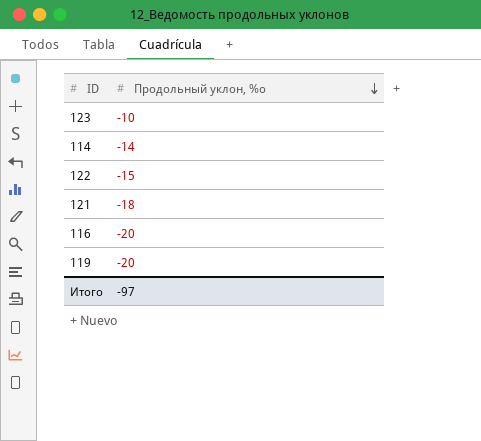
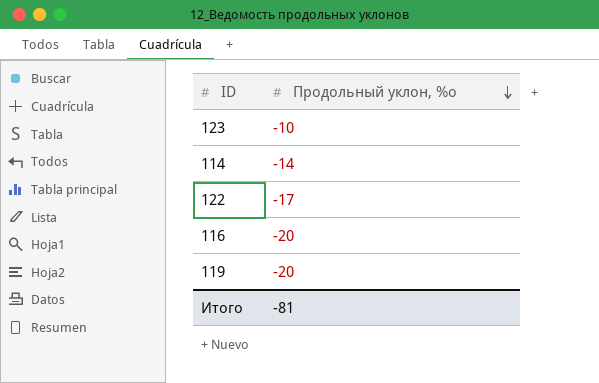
row 121: -18 -> none
122 | Продольный уклон, %о: -15 -> -17
Итого | Продольный уклон, %о: -97 -> -81

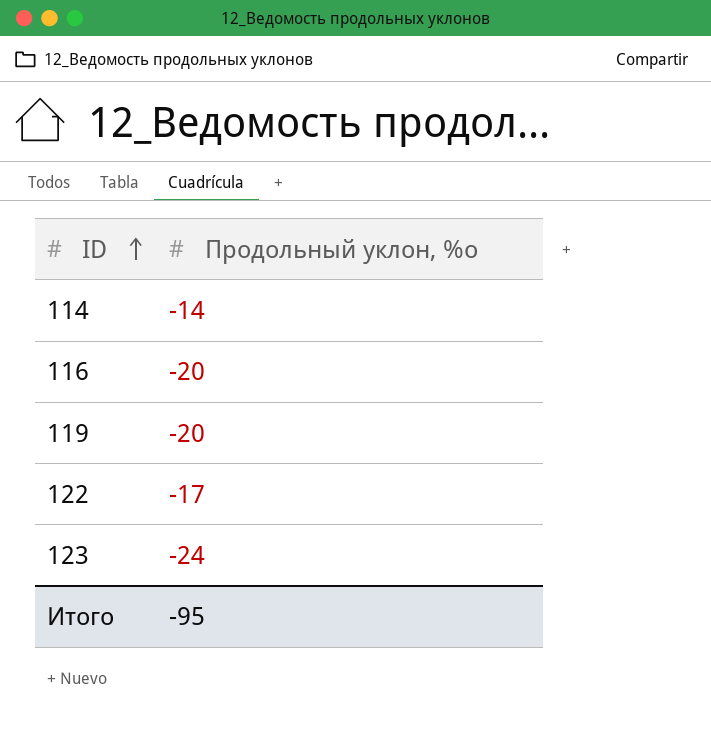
row order: Продольный уклон, %о descending -> ID ascending
123 | Продольный уклон, %о: -10 -> -24
Итого | Продольный уклон, %о: -81 -> -95

